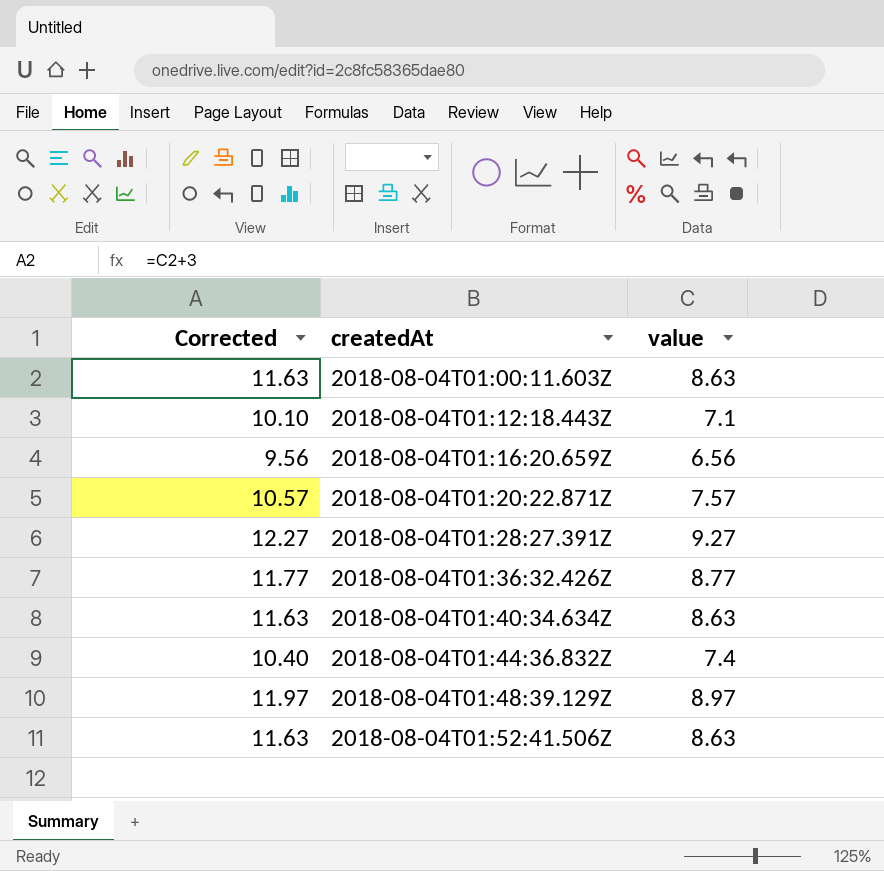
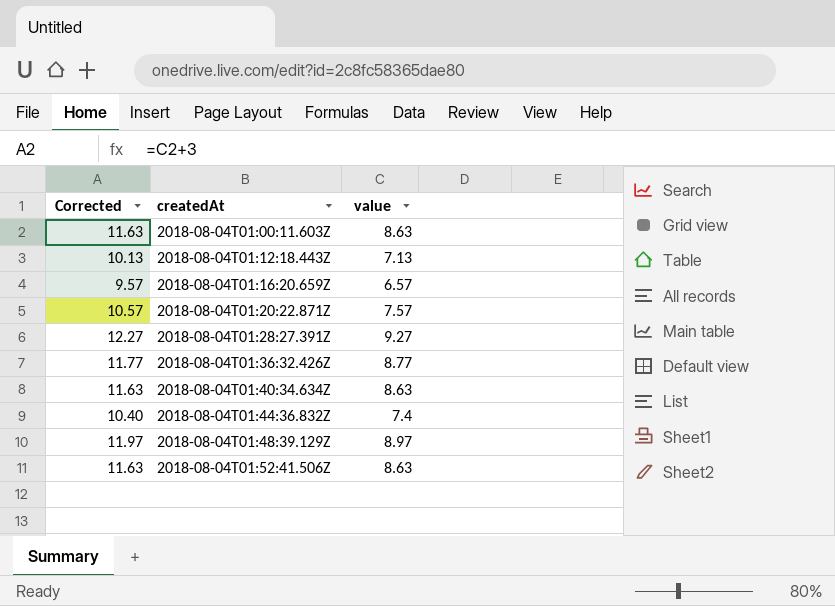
2018-08-04T01:12:18.443Z | Corrected: 10.10 -> 10.13
2018-08-04T01:12:18.443Z | value: 7.1 -> 7.13
2018-08-04T01:16:20.659Z | Corrected: 9.56 -> 9.57
2018-08-04T01:16:20.659Z | value: 6.56 -> 6.57

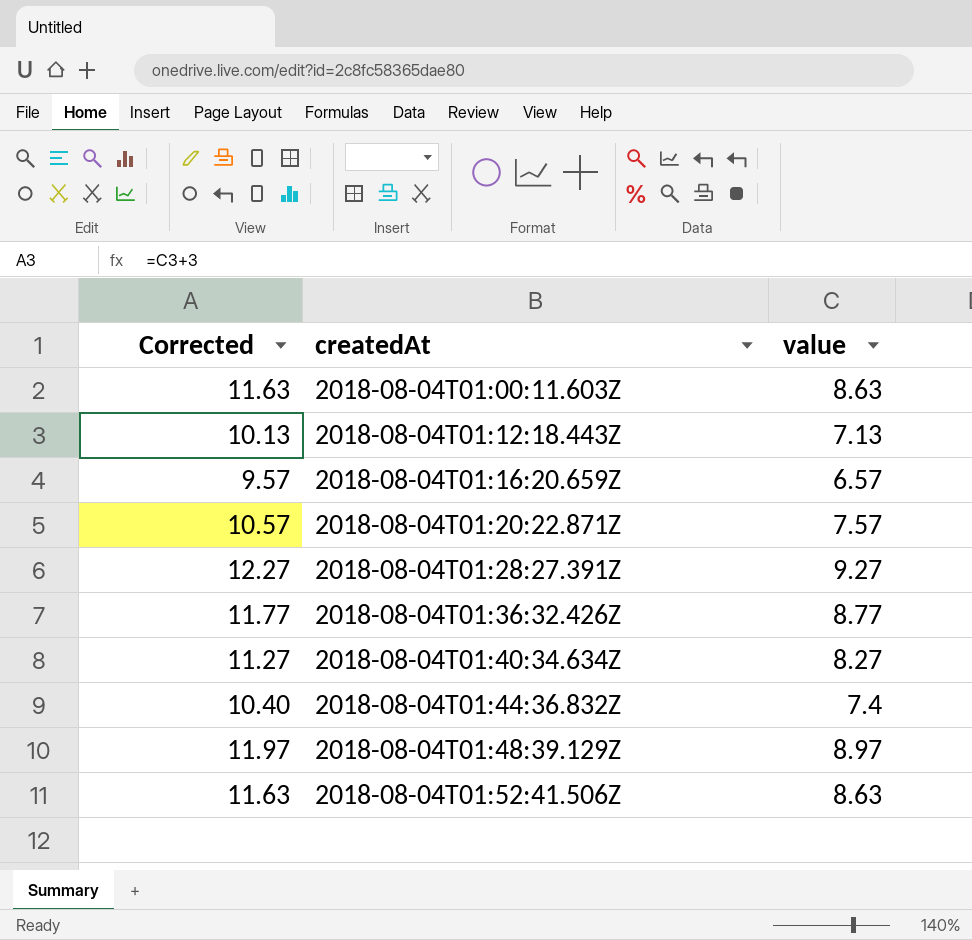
2018-08-04T01:40:34.634Z | Corrected: 11.63 -> 11.27
2018-08-04T01:40:34.634Z | value: 8.63 -> 8.27

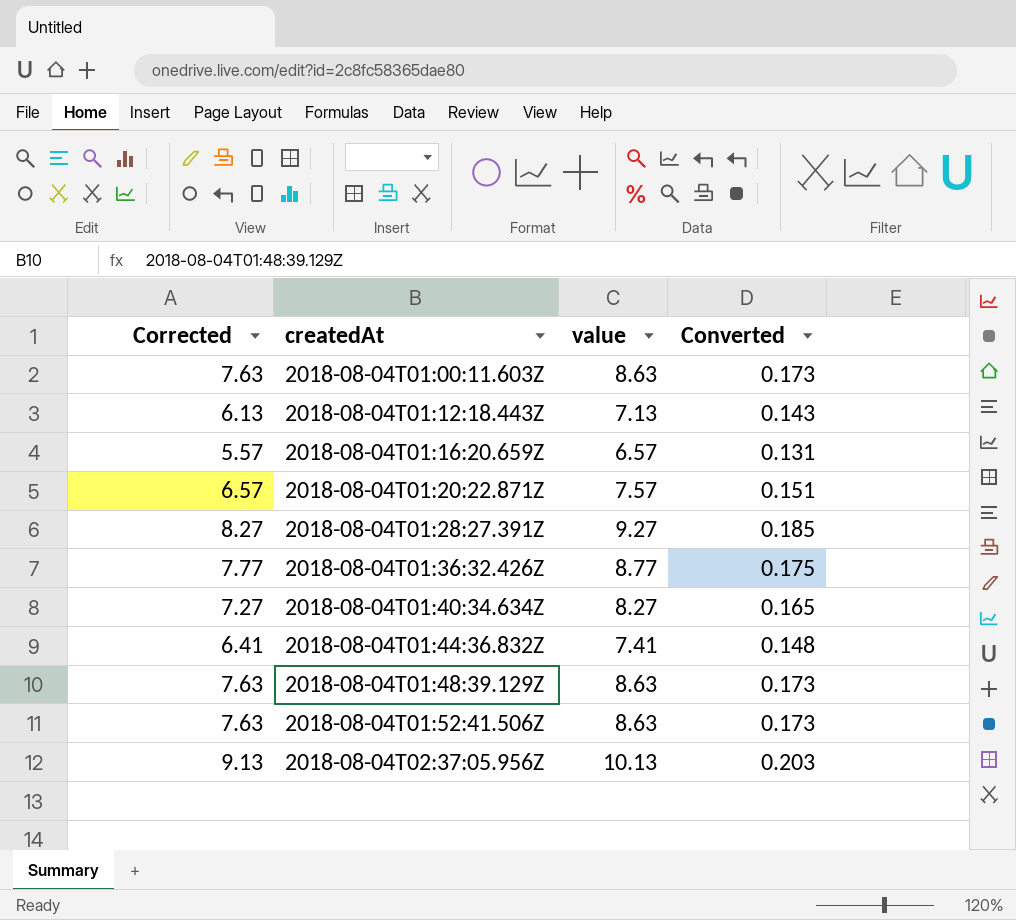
column Corrected | formula: [value] + 3 -> [value] - 1
column Converted | formula: none -> [value] * 0.02
2018-08-04T01:44:36.832Z | value: 7.4 -> 7.41
2018-08-04T01:48:39.129Z | value: 8.97 -> 8.63
row 2018-08-04T02:37:05.956Z: none -> 9.13 | 10.13 | 0.203

